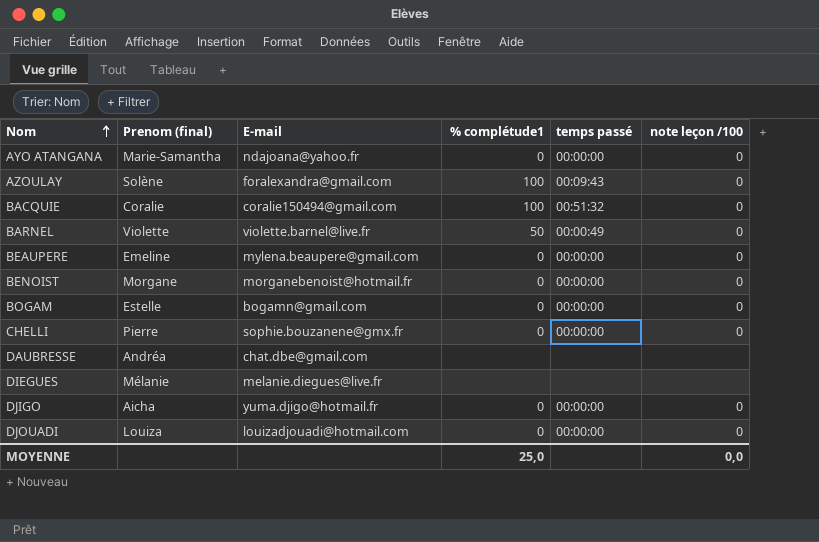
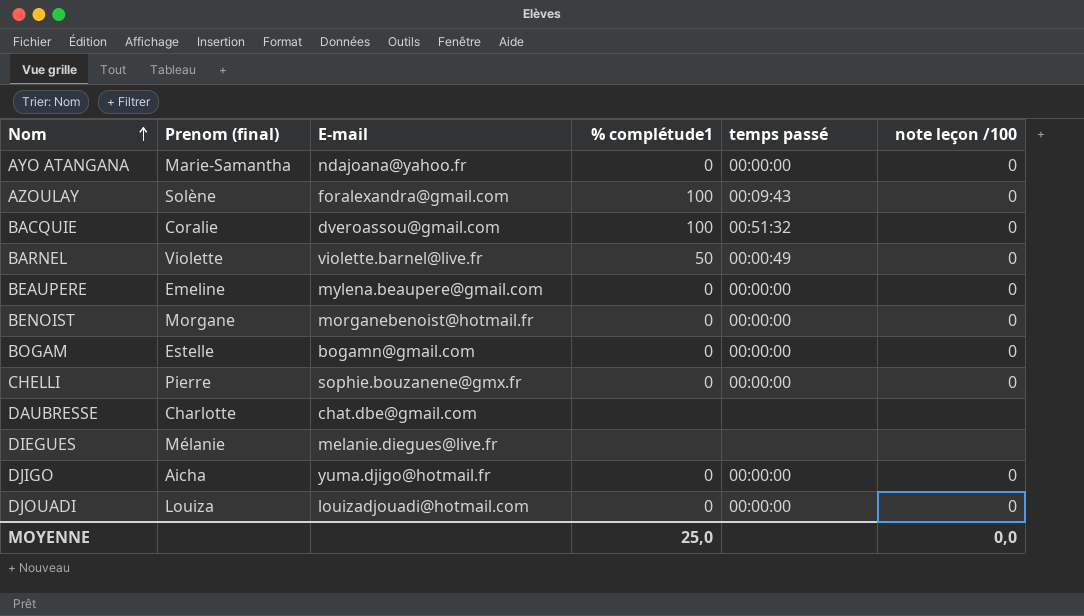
BACQUIE | E-mail: coralie150494@gmail.com -> dveroassou@gmail.com
DAUBRESSE | Prenom (final): Andréa -> Charlotte

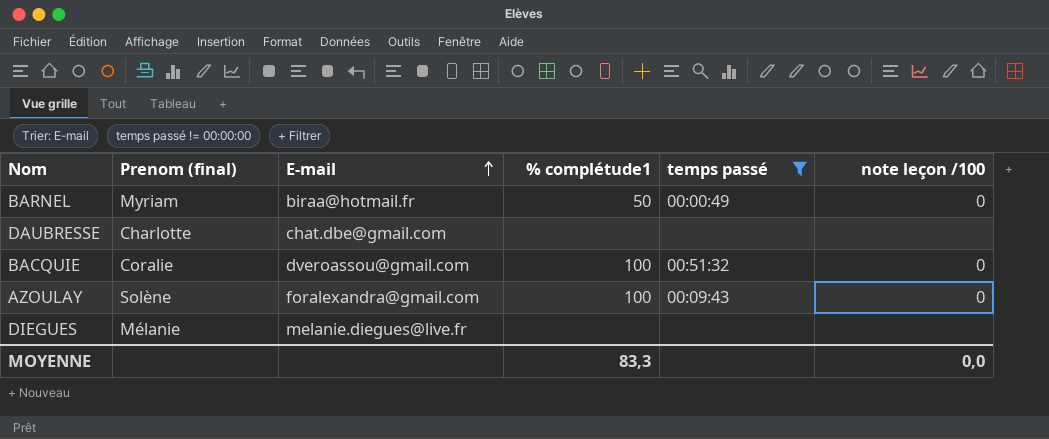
filter: none -> temps passé != 00:00:00
row order: Nom ascending -> E-mail ascending
BARNEL | Prenom (final): Violette -> Myriam
BARNEL | E-mail: violette.barnel@live.fr -> biraa@hotmail.fr
MOYENNE | % complétude1: 25,0 -> 83,3

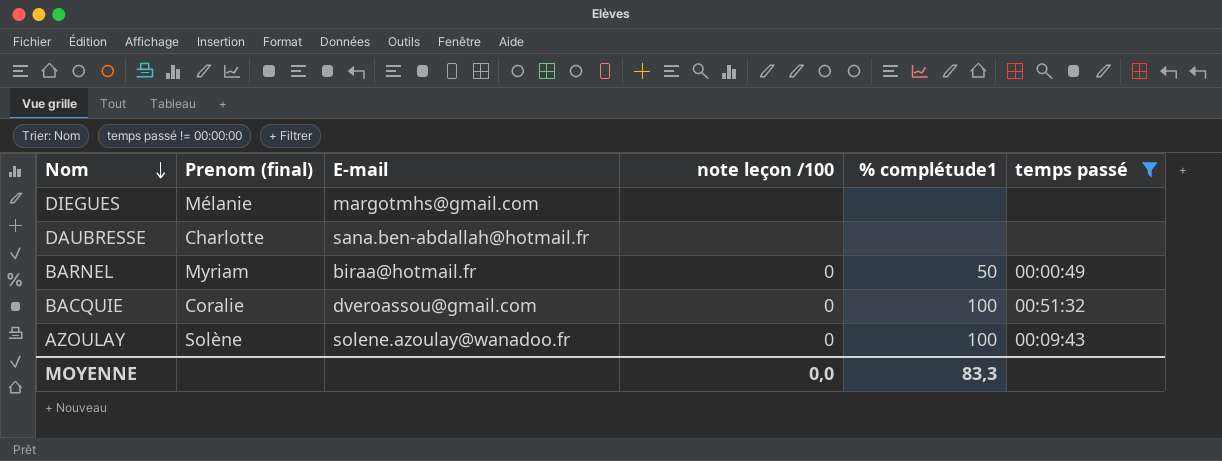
row order: E-mail ascending -> Nom descending
column note leçon /100 | position: 6 -> 4
DIEGUES | E-mail: melanie.diegues@live.fr -> margotmhs@gmail.com
DAUBRESSE | E-mail: chat.dbe@gmail.com -> sana.ben-abdallah@hotmail.fr
AZOULAY | E-mail: foralexandra@gmail.com -> solene.azoulay@wanadoo.fr

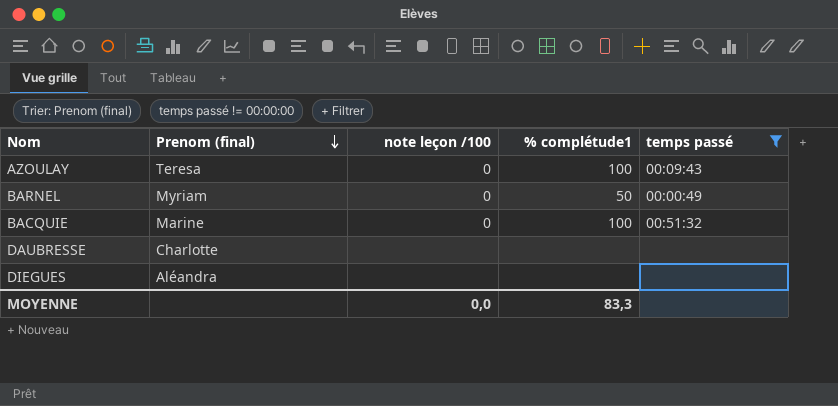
row order: Nom descending -> Prenom (final) descending
column E-mail | position: 3 -> none
AZOULAY | Prenom (final): Solène -> Teresa
BACQUIE | Prenom (final): Coralie -> Marine
DIEGUES | Prenom (final): Mélanie -> Aléandra

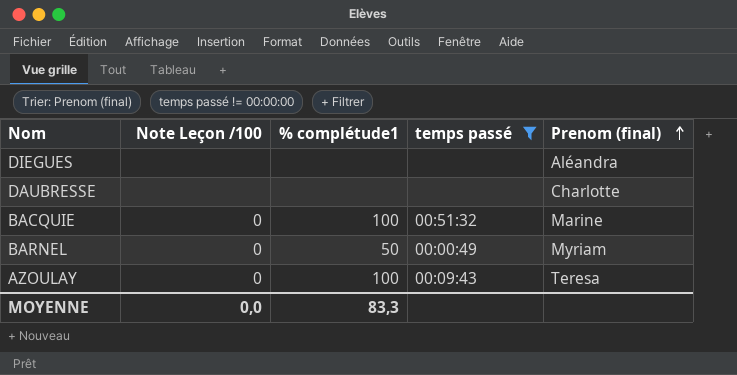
row order: Prenom (final) descending -> Prenom (final) ascending
column name: note leçon /100 -> Note Leçon /100
column Prenom (final) | position: 2 -> 5

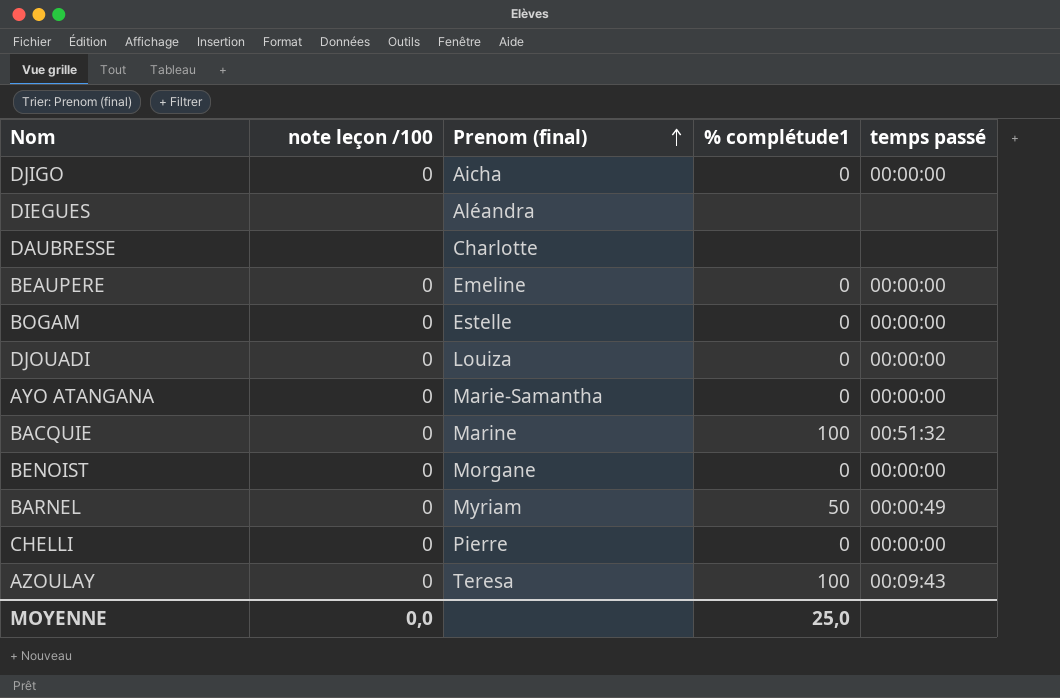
filter: temps passé != 00:00:00 -> none
column name: Note Leçon /100 -> note leçon /100
column Prenom (final) | position: 5 -> 3
MOYENNE | % complétude1: 83,3 -> 25,0

